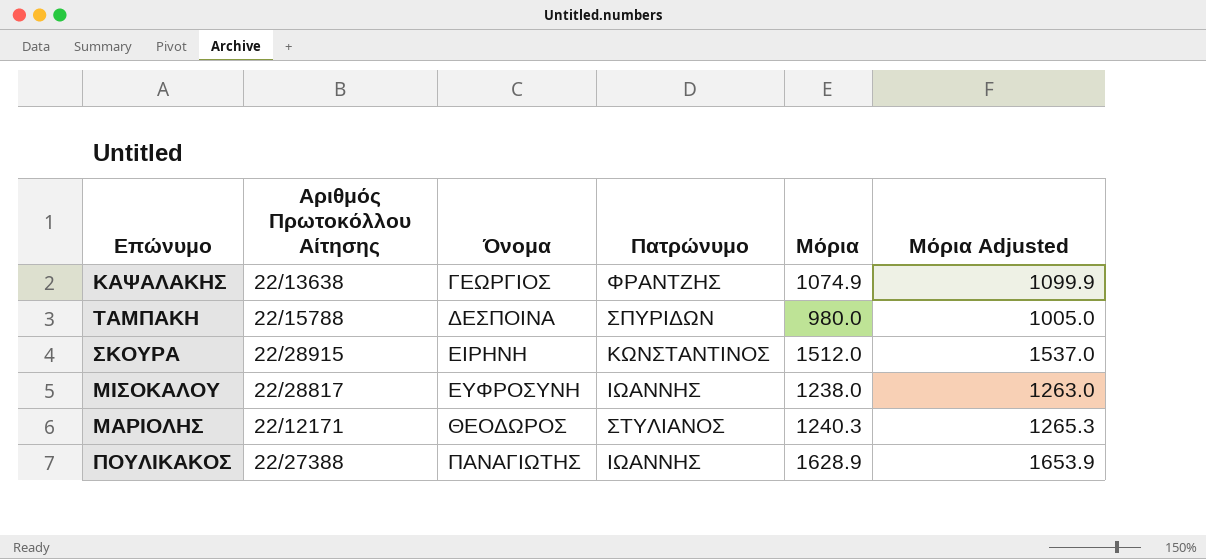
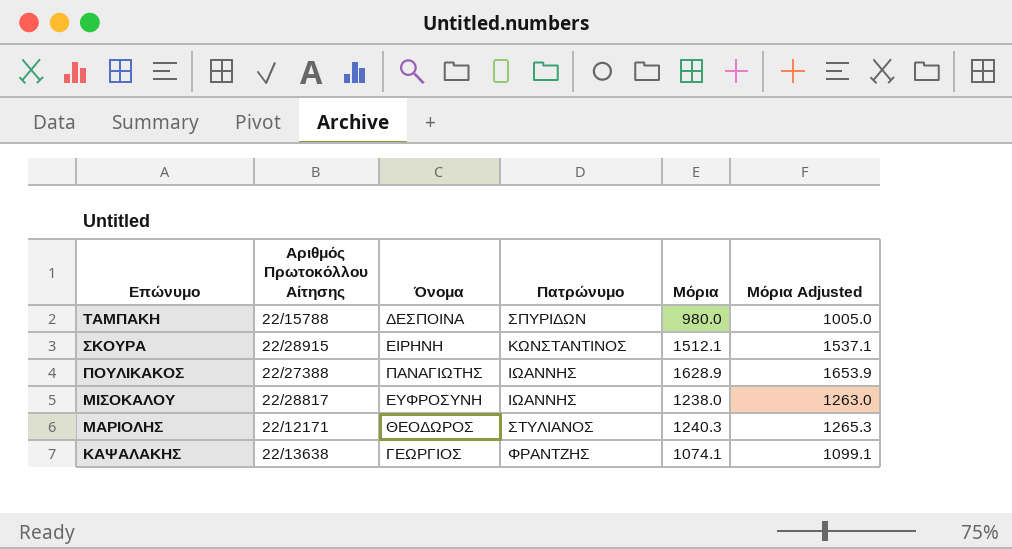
row order: Όνομα ascending -> Επώνυμο descending
ΣΚΟΥΡΑ | Μόρια: 1512.0 -> 1512.1
ΣΚΟΥΡΑ | Μόρια Adjusted: 1537.0 -> 1537.1
ΚΑΨΑΛΑΚΗΣ | Μόρια: 1074.9 -> 1074.1
ΚΑΨΑΛΑΚΗΣ | Μόρια Adjusted: 1099.9 -> 1099.1

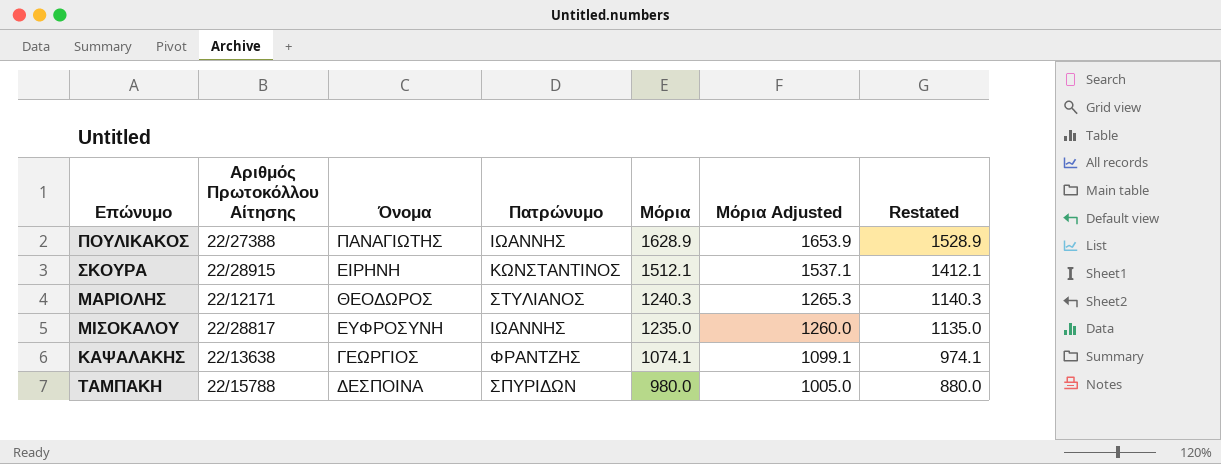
row order: Επώνυμο descending -> Μόρια descending
column Restated | formula: none -> [Μόρια] - 100
ΜΙΣΟΚΑΛΟΥ | Μόρια: 1238.0 -> 1235.0
ΜΙΣΟΚΑΛΟΥ | Μόρια Adjusted: 1263.0 -> 1260.0

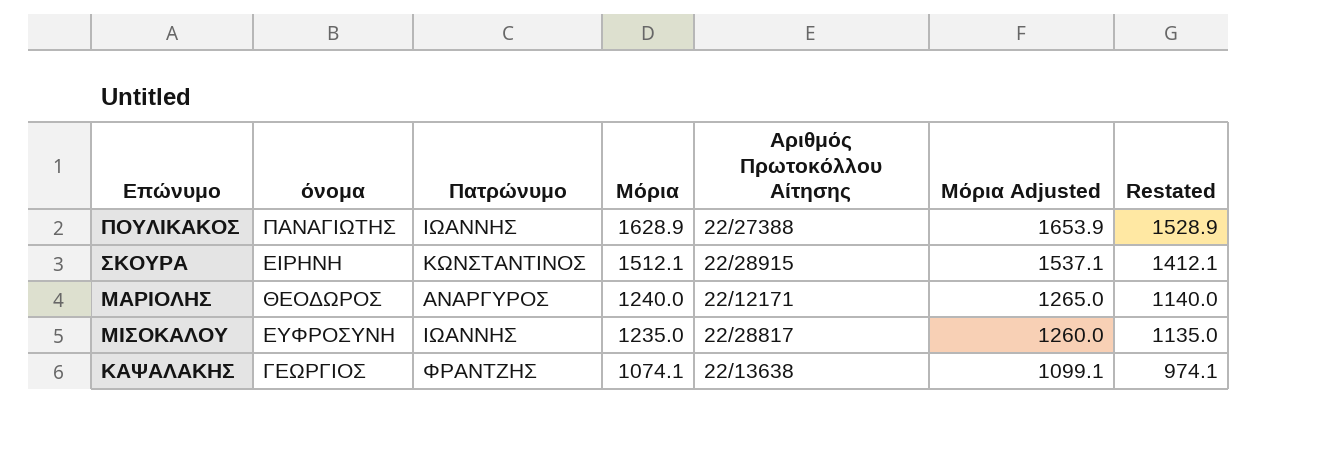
column name: Όνομα -> όνομα
column Αριθμός Πρωτοκόλλου Αίτησης | position: 2 -> 5
row ΤΑΜΠΑΚΗ: 22/15788 | ΔΕΣΠΟΙΝΑ | ΣΠΥΡΙΔΩΝ | 980.0 | 1005.0 | 880.0 -> none
ΜΑΡΙΟΛΗΣ | Πατρώνυμο: ΣΤΥΛΙΑΝΟΣ -> ΑΝΑΡΓΥΡΟΣ
ΜΑΡΙΟΛΗΣ | Μόρια: 1240.3 -> 1240.0
ΜΑΡΙΟΛΗΣ | Μόρια Adjusted: 1265.3 -> 1265.0
ΜΑΡΙΟΛΗΣ | Restated: 1140.3 -> 1140.0

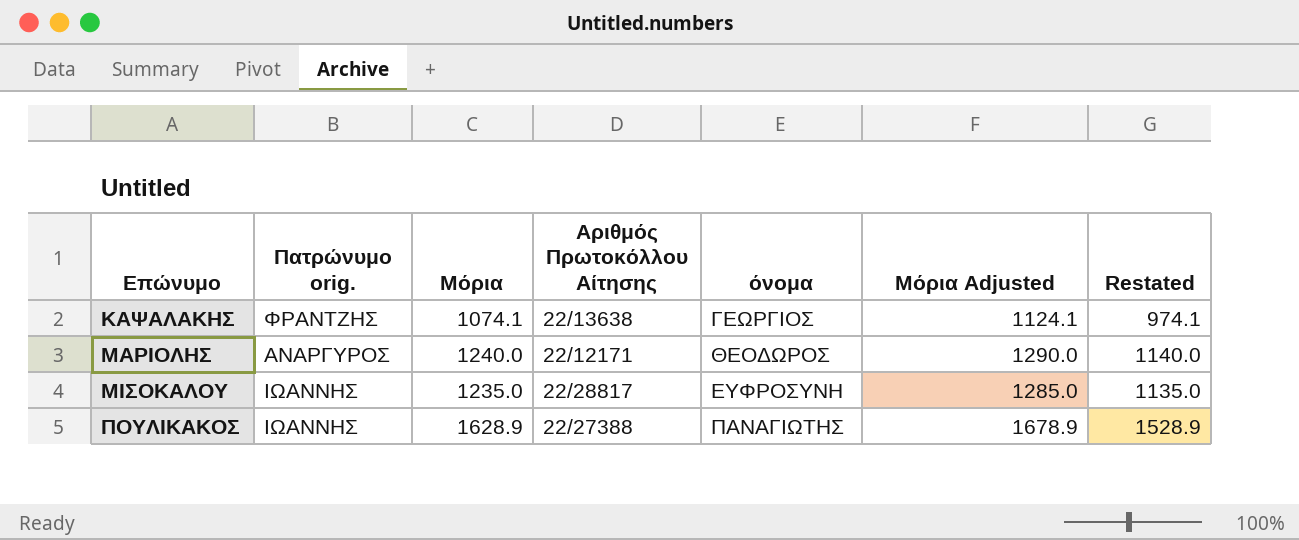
row order: Μόρια descending -> Επώνυμο ascending
column name: Πατρώνυμο -> Πατρώνυμο orig.
column όνομα | position: 2 -> 5
column Μόρια Adjusted | formula: [Μόρια] + 25 -> [Μόρια] + 50
row ΣΚΟΥΡΑ: ΕΙΡΗΝΗ | ΚΩΝΣΤΑΝΤΙΝΟΣ | 1512.1 | 22/28915 | 1537.1 | 1412.1 -> none

